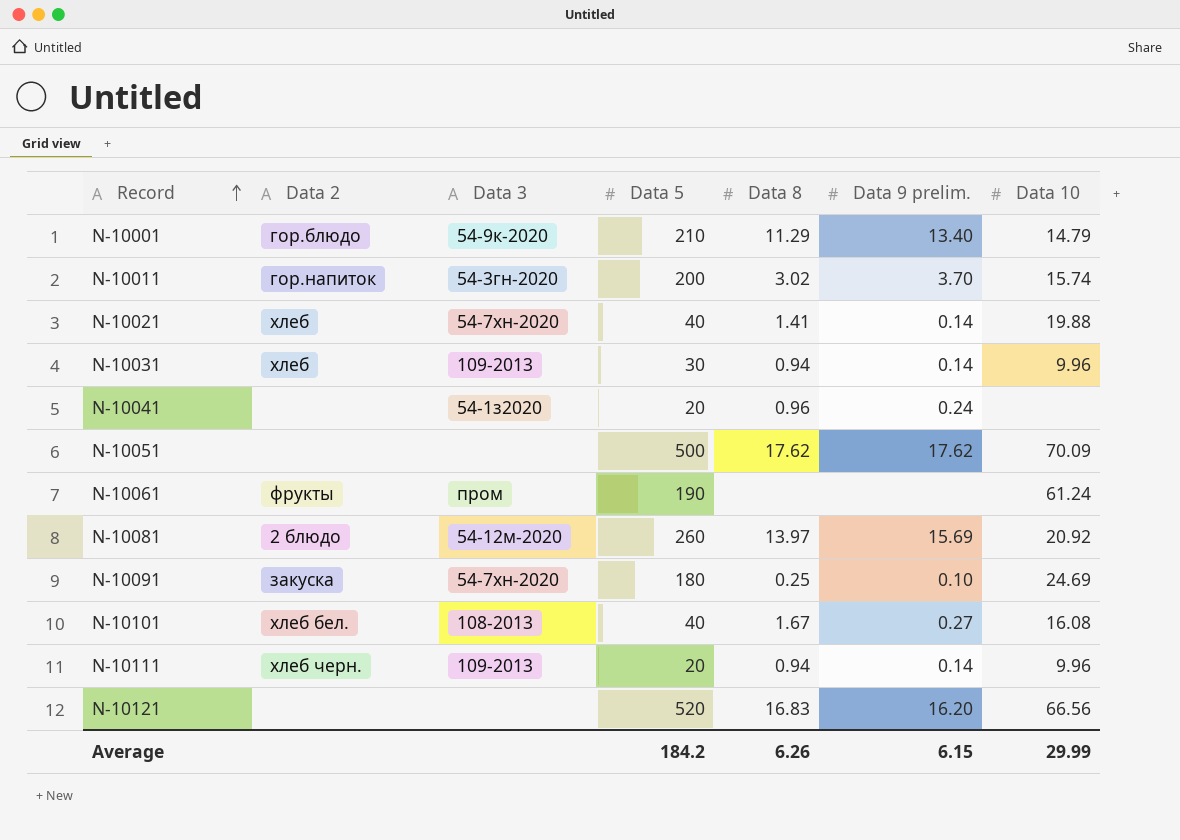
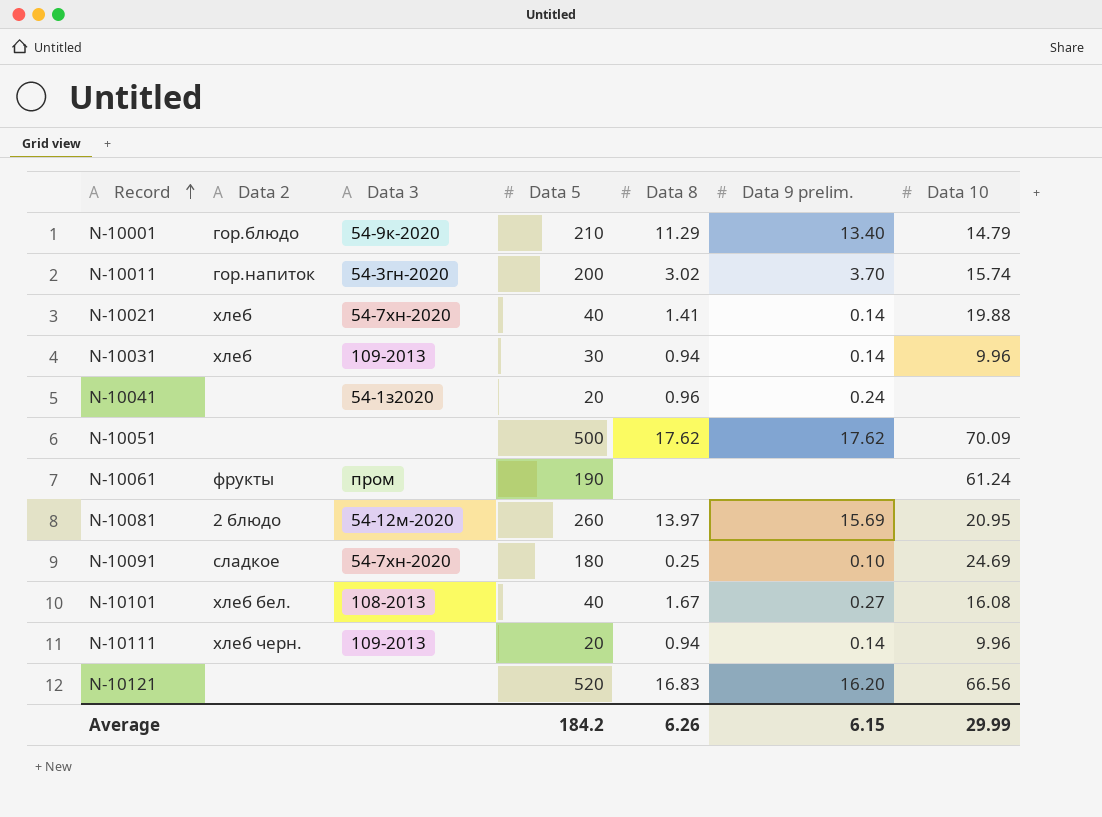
N-10081 | Data 10: 20.92 -> 20.95
N-10091 | Data 2: закуска -> сладкое

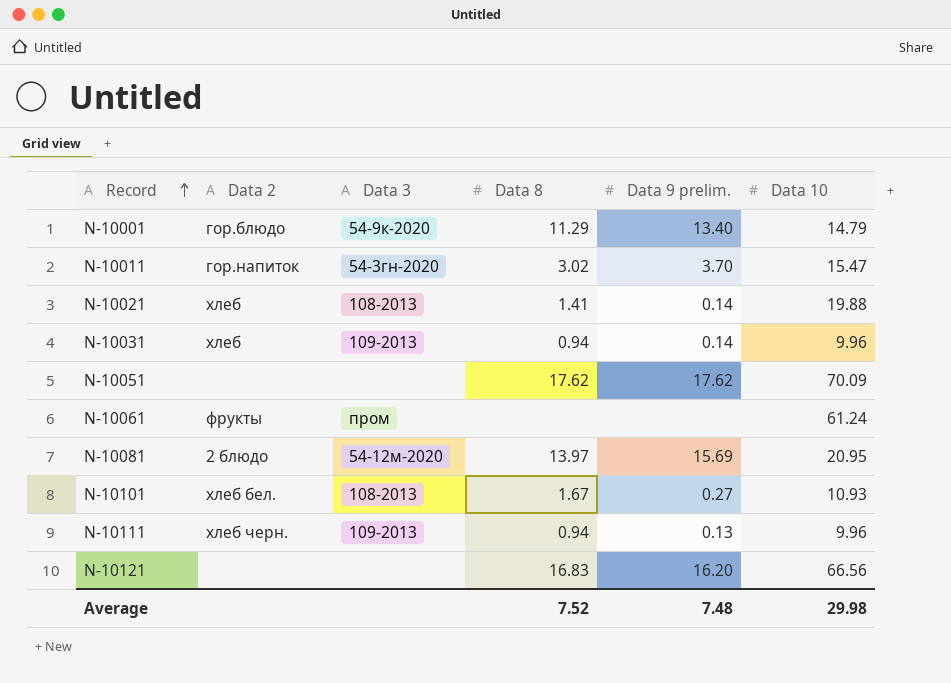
column Data 5 | position: 4 -> none
row N-10041: none | 54-1з2020 | 20 | 0.96 | 0.24 | none -> none
row N-10091: сладкое | 54-7хн-2020 | 180 | 0.25 | 0.10 | 24.69 -> none
N-10011 | Data 10: 15.74 -> 15.47
N-10021 | Data 3: 54-7хн-2020 -> 108-2013
N-10101 | Data 10: 16.08 -> 10.93
N-10111 | Data 9 prelim.: 0.14 -> 0.13
Average | Data 8: 6.26 -> 7.52
Average | Data 9 prelim.: 6.15 -> 7.48
Average | Data 10: 29.99 -> 29.98

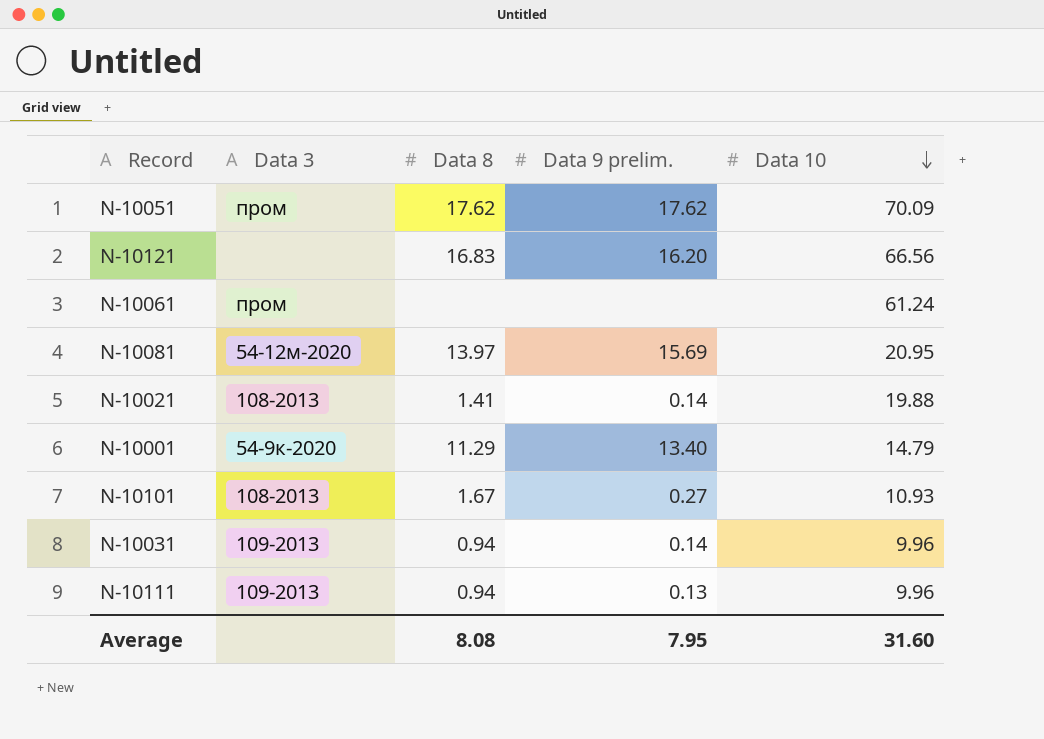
row order: Record ascending -> Data 10 descending
column Data 2 | position: 2 -> none
row N-10011: гор.напиток | 54-3гн-2020 | 3.02 | 3.70 | 15.47 -> none
N-10051 | Data 3: none -> пром
Average | Data 8: 7.52 -> 8.08
Average | Data 9 prelim.: 7.48 -> 7.95
Average | Data 10: 29.98 -> 31.60

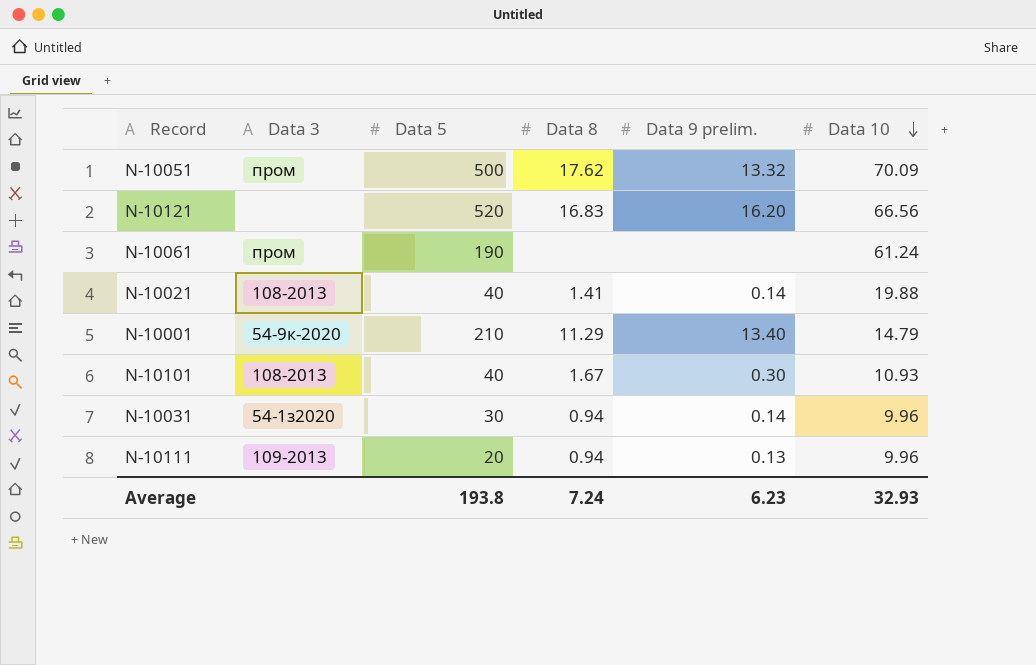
column Data 5 | position: none -> 3
row N-10081: 54-12м-2020 | 13.97 | 15.69 | 20.95 -> none
N-10051 | Data 9 prelim.: 17.62 -> 13.32
N-10101 | Data 9 prelim.: 0.27 -> 0.30
N-10031 | Data 3: 109-2013 -> 54-1з2020
Average | Data 8: 8.08 -> 7.24
Average | Data 9 prelim.: 7.95 -> 6.23
Average | Data 10: 31.60 -> 32.93

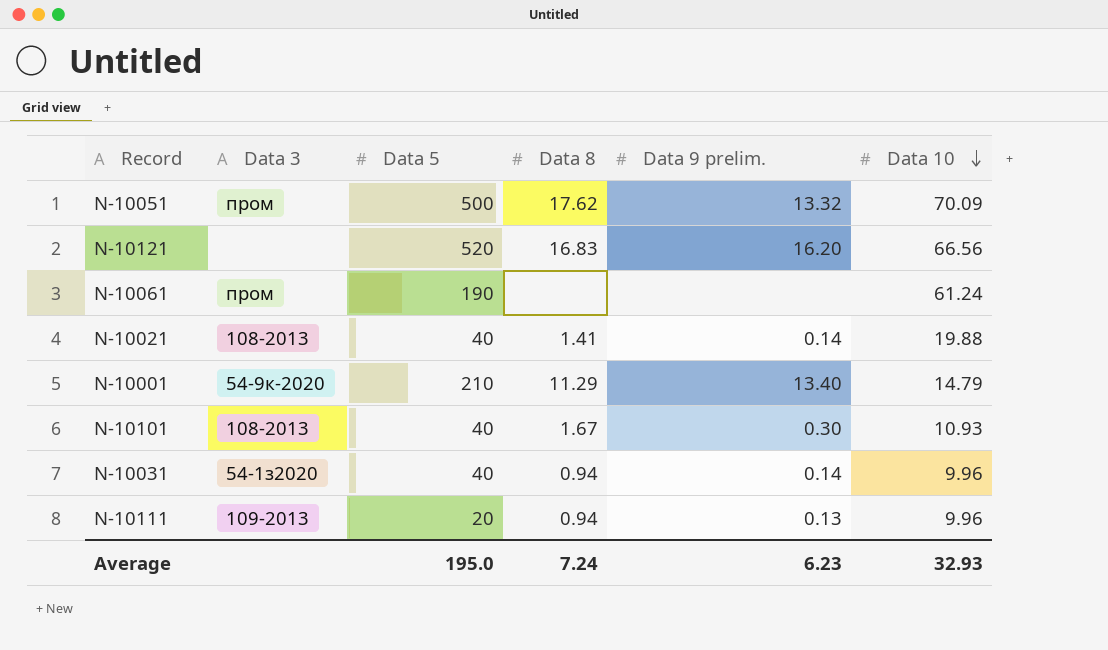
N-10031 | Data 5: 30 -> 40
Average | Data 5: 193.8 -> 195.0

